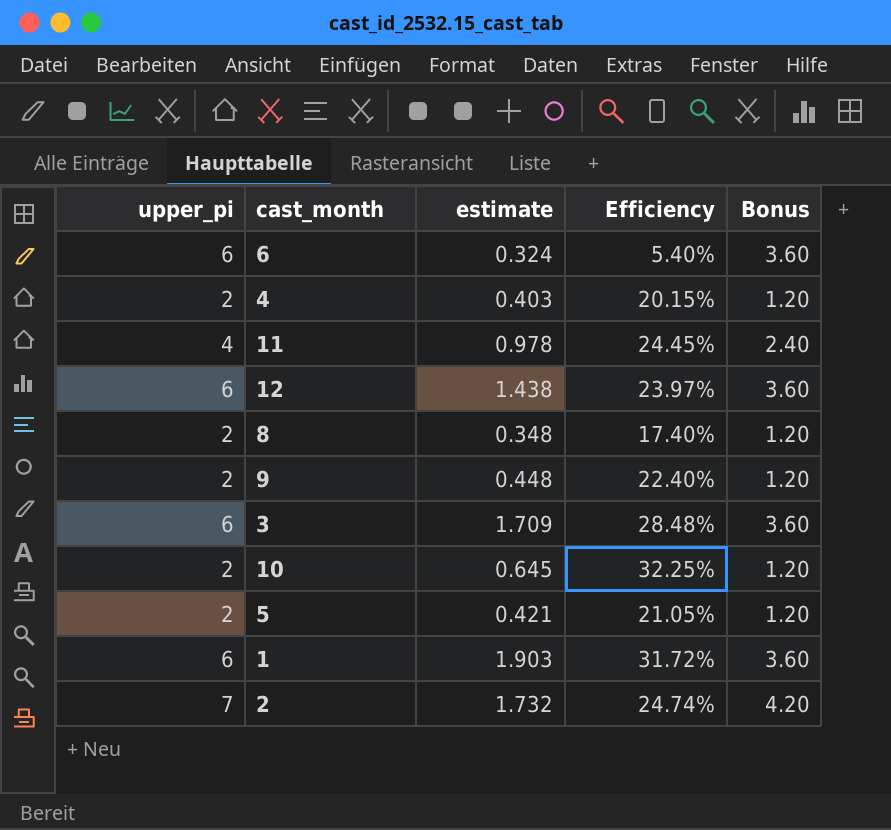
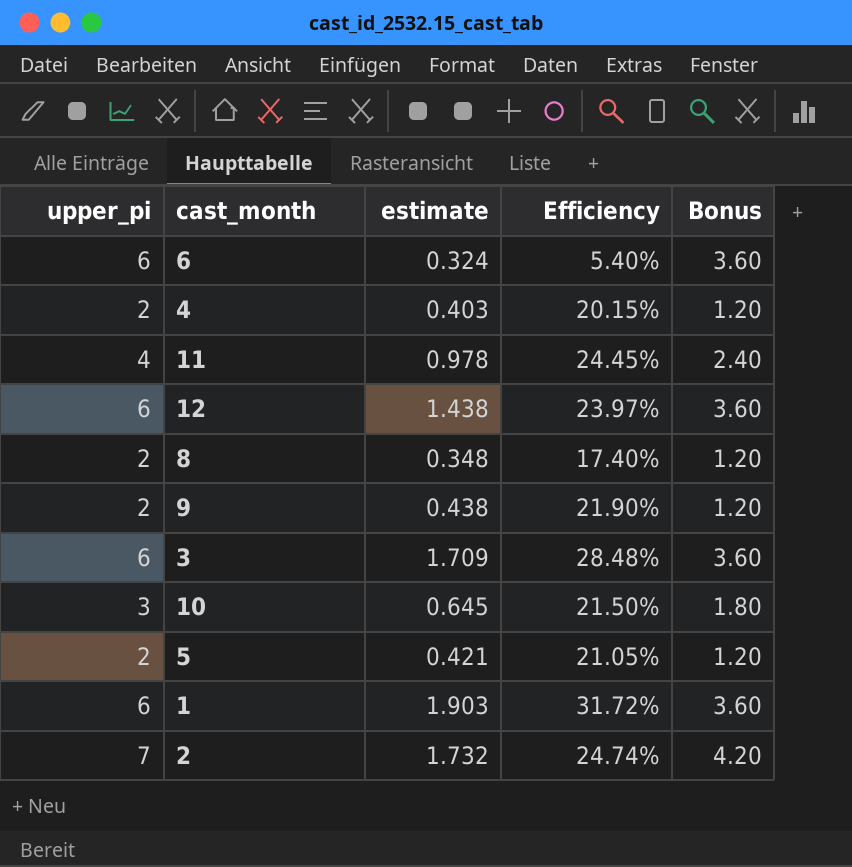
9 | estimate: 0.448 -> 0.438
9 | Efficiency: 22.40% -> 21.90%
10 | upper_pi: 2 -> 3
10 | Efficiency: 32.25% -> 21.50%
10 | Bonus: 1.20 -> 1.80

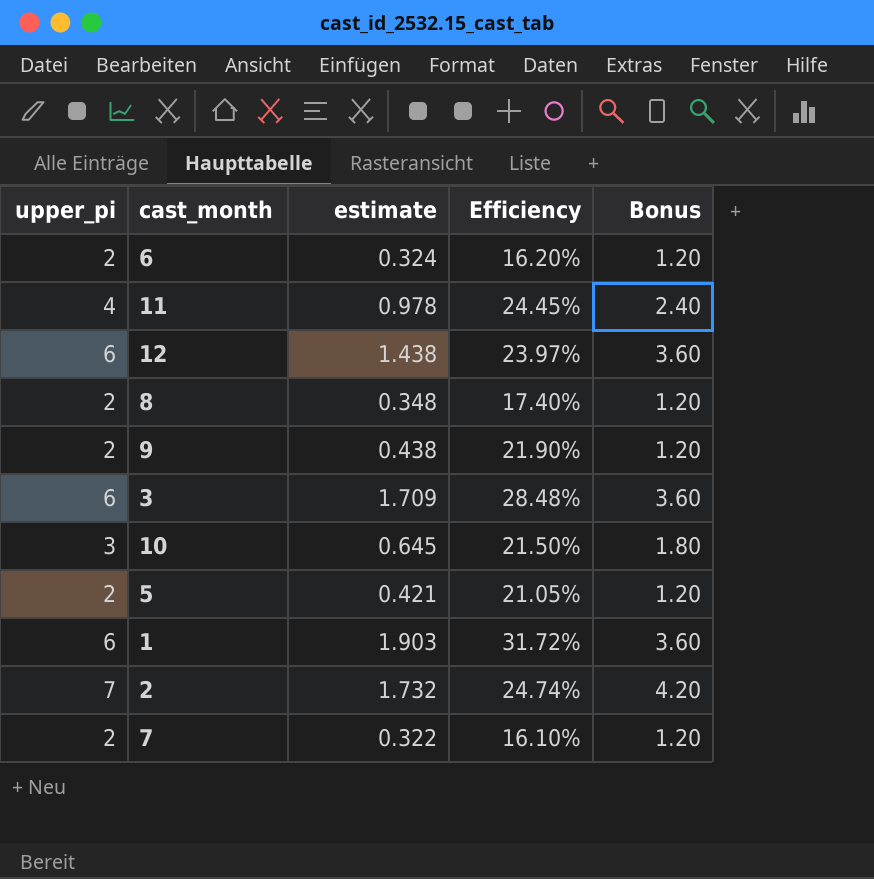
row 4: 2 | 0.403 | 20.15% | 1.20 -> none
6 | upper_pi: 6 -> 2
6 | Efficiency: 5.40% -> 16.20%
6 | Bonus: 3.60 -> 1.20
row 7: none -> 2 | 0.322 | 16.10% | 1.20

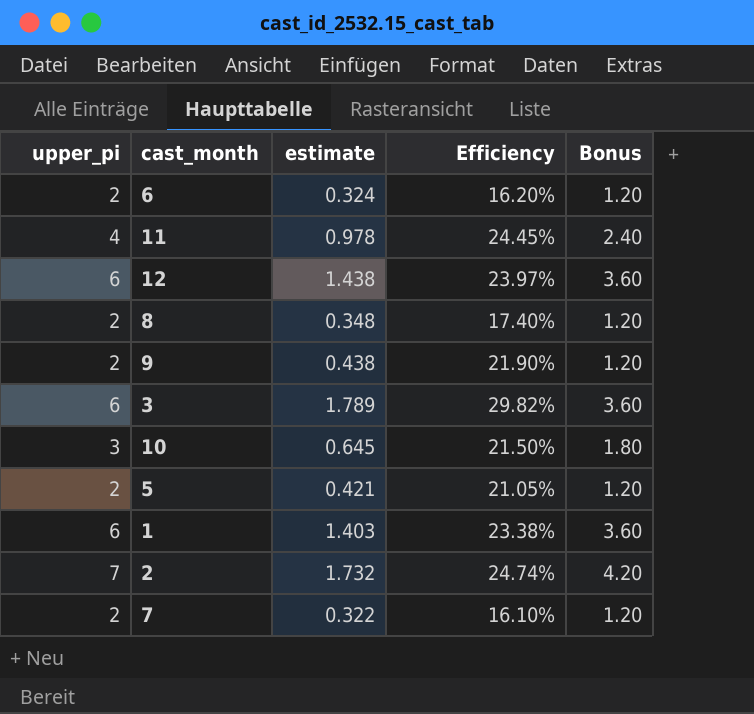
3 | estimate: 1.709 -> 1.789
3 | Efficiency: 28.48% -> 29.82%
1 | estimate: 1.903 -> 1.403
1 | Efficiency: 31.72% -> 23.38%

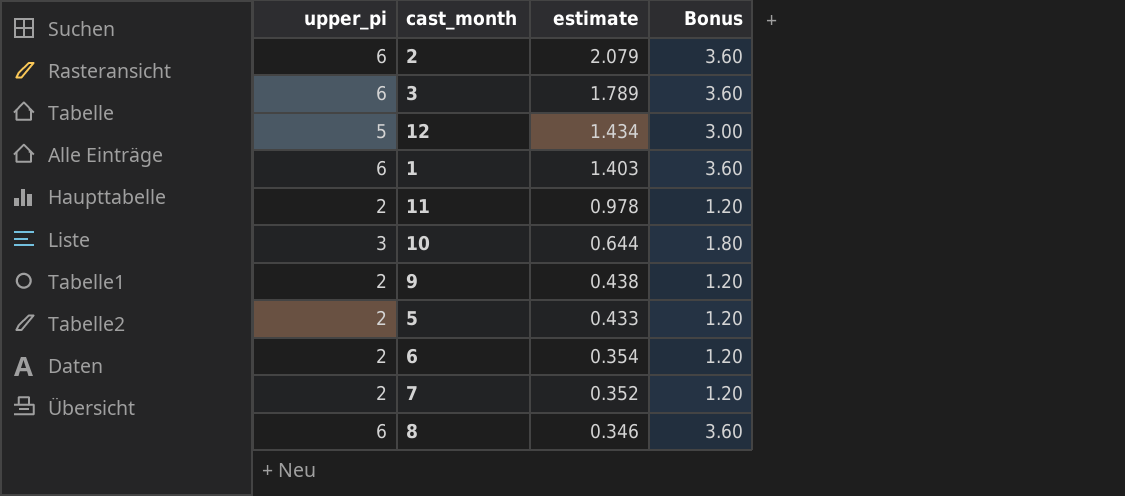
row order: none -> estimate descending
column Efficiency | formula: [estimate] / [upper_pi] -> none
2 | upper_pi: 7 -> 6
2 | estimate: 1.732 -> 2.079
2 | Bonus: 4.20 -> 3.60
12 | upper_pi: 6 -> 5
12 | estimate: 1.438 -> 1.434
12 | Bonus: 3.60 -> 3.00
11 | upper_pi: 4 -> 2
11 | Bonus: 2.40 -> 1.20
10 | estimate: 0.645 -> 0.644
5 | estimate: 0.421 -> 0.433
6 | estimate: 0.324 -> 0.354
7 | estimate: 0.322 -> 0.352
8 | upper_pi: 2 -> 6
8 | estimate: 0.348 -> 0.346
8 | Bonus: 1.20 -> 3.60

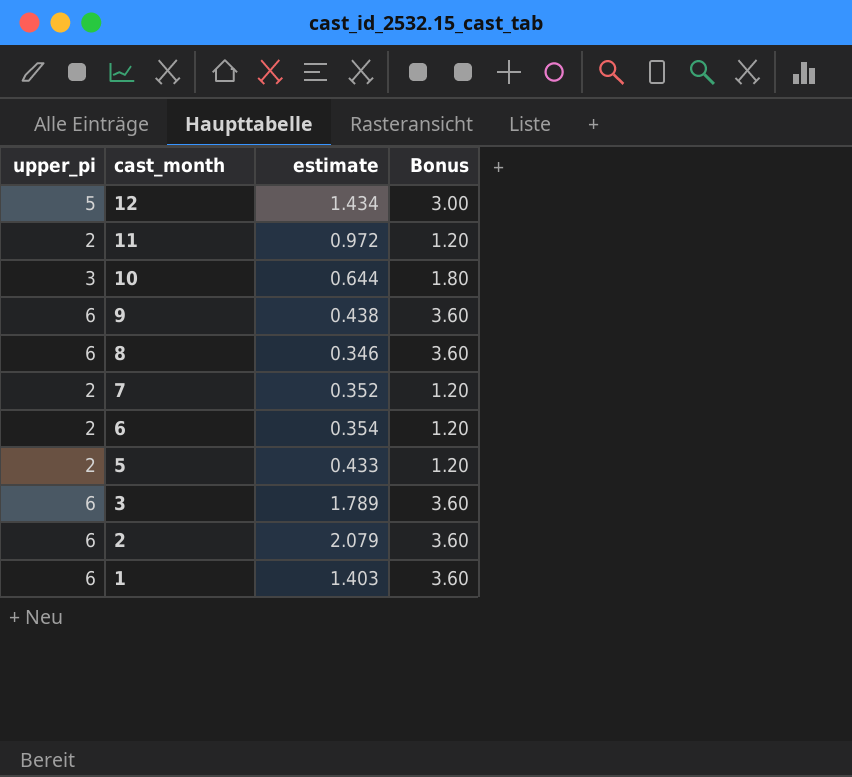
row order: estimate descending -> cast_month descending
11 | estimate: 0.978 -> 0.972
9 | upper_pi: 2 -> 6
9 | Bonus: 1.20 -> 3.60

